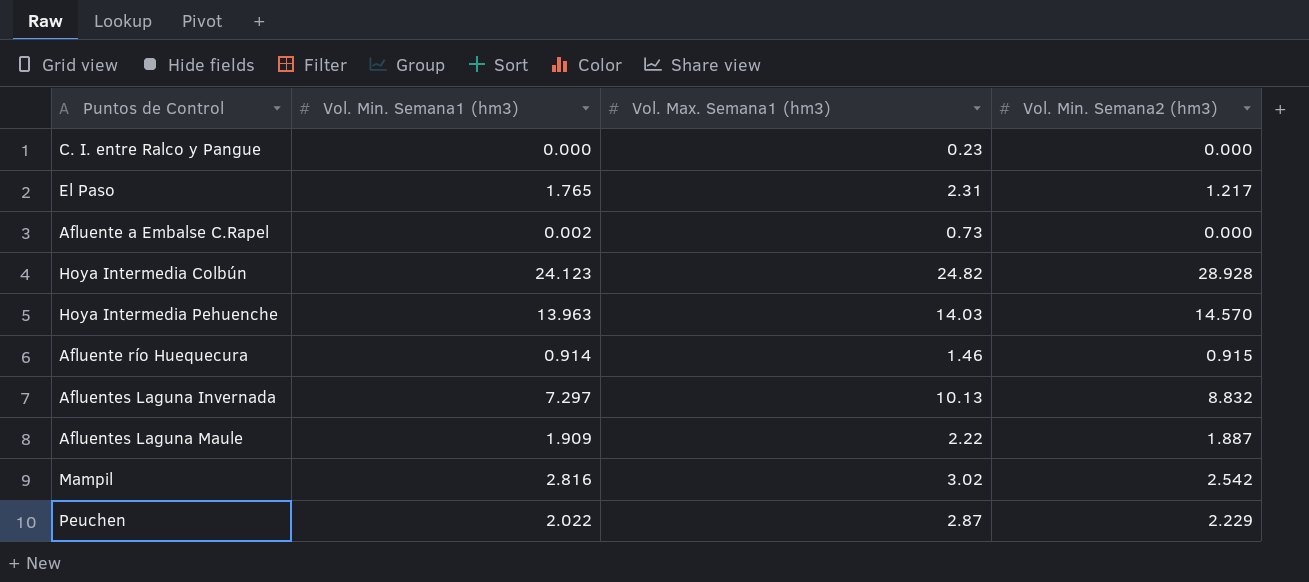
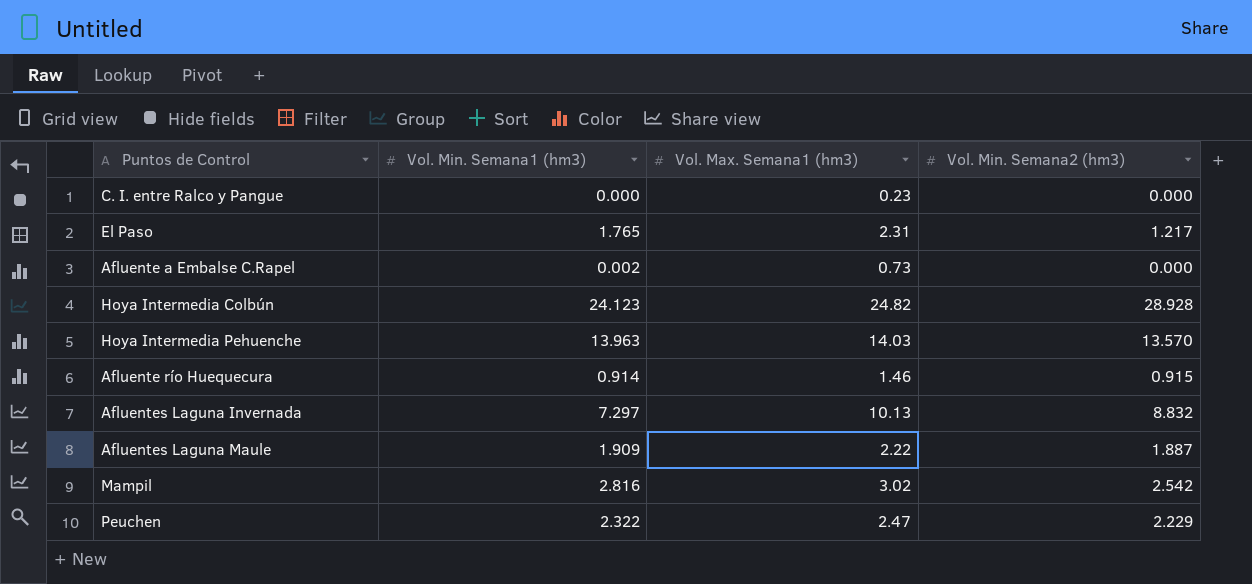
Hoya Intermedia Pehuenche | Vol. Min. Semana2 (hm3): 14.570 -> 13.570
Peuchen | Vol. Min. Semana1 (hm3): 2.022 -> 2.322
Peuchen | Vol. Max. Semana1 (hm3): 2.87 -> 2.47

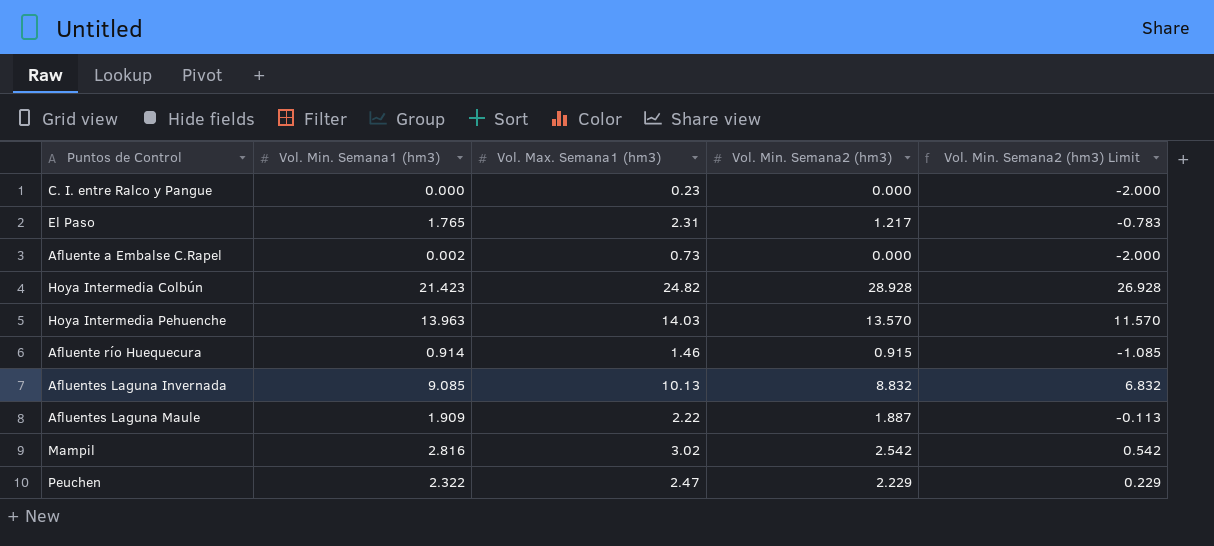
column Vol. Min. Semana2 (hm3) Limit | formula: none -> [Vol. Min. Semana2 (hm3)] - 2
Hoya Intermedia Colbún | Vol. Min. Semana1 (hm3): 24.123 -> 21.423
Afluentes Laguna Invernada | Vol. Min. Semana1 (hm3): 7.297 -> 9.085

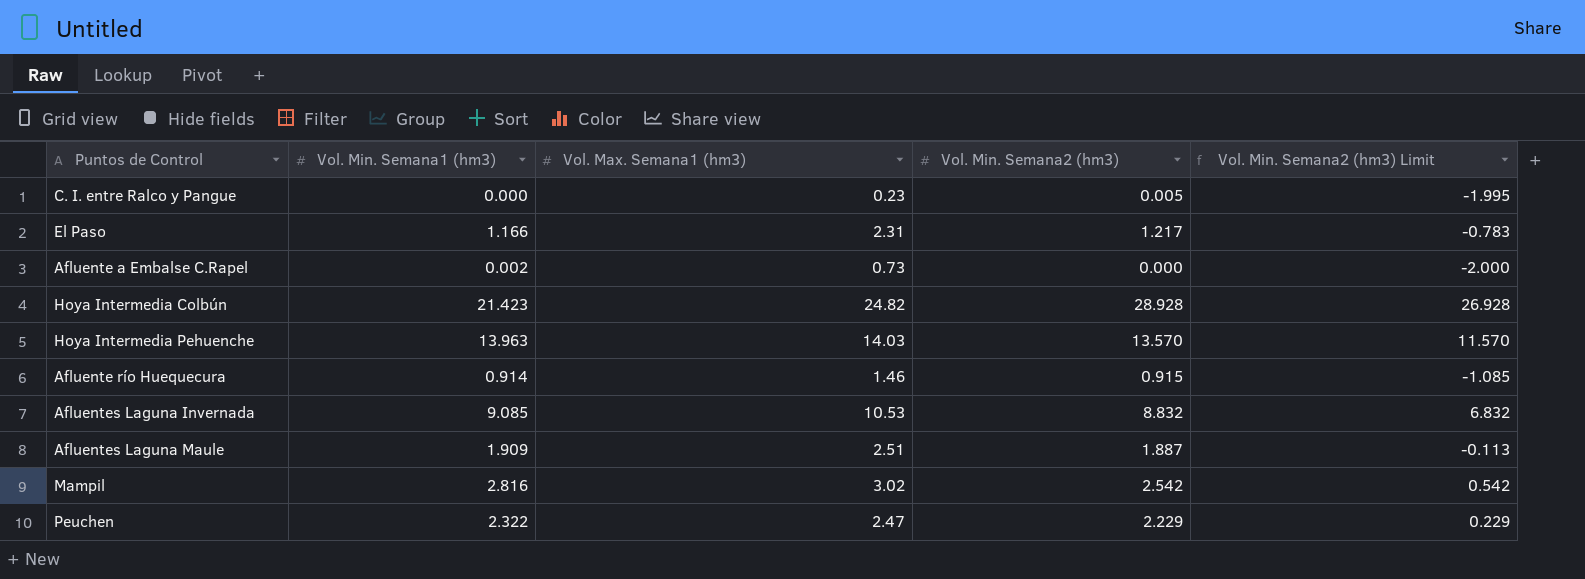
C. I. entre Ralco y Pangue | Vol. Min. Semana2 (hm3): 0.000 -> 0.005
C. I. entre Ralco y Pangue | Vol. Min. Semana2 (hm3) Limit: -2.000 -> -1.995
El Paso | Vol. Min. Semana1 (hm3): 1.765 -> 1.166
Afluentes Laguna Invernada | Vol. Max. Semana1 (hm3): 10.13 -> 10.53
Afluentes Laguna Maule | Vol. Max. Semana1 (hm3): 2.22 -> 2.51

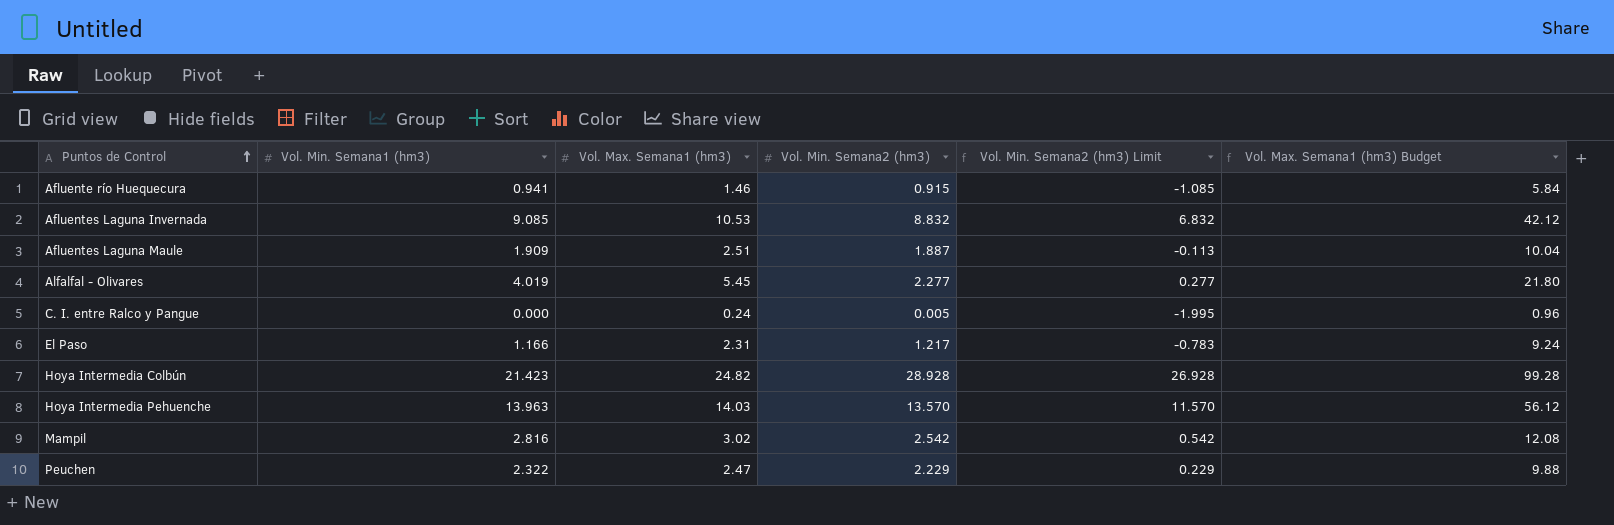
row order: none -> Puntos de Control ascending
column Vol. Max. Semana1 (hm3) Budget | formula: none -> [Vol. Max. Semana1 (hm3)] * 4
row Afluente a Embalse C.Rapel: 0.002 | 0.73 | 0.000 | -2.000 -> none
Afluente río Huequecura | Vol. Min. Semana1 (hm3): 0.914 -> 0.941
row Alfalfal - Olivares: none -> 4.019 | 5.45 | 2.277 | 0.277 | 21.80
C. I. entre Ralco y Pangue | Vol. Max. Semana1 (hm3): 0.23 -> 0.24

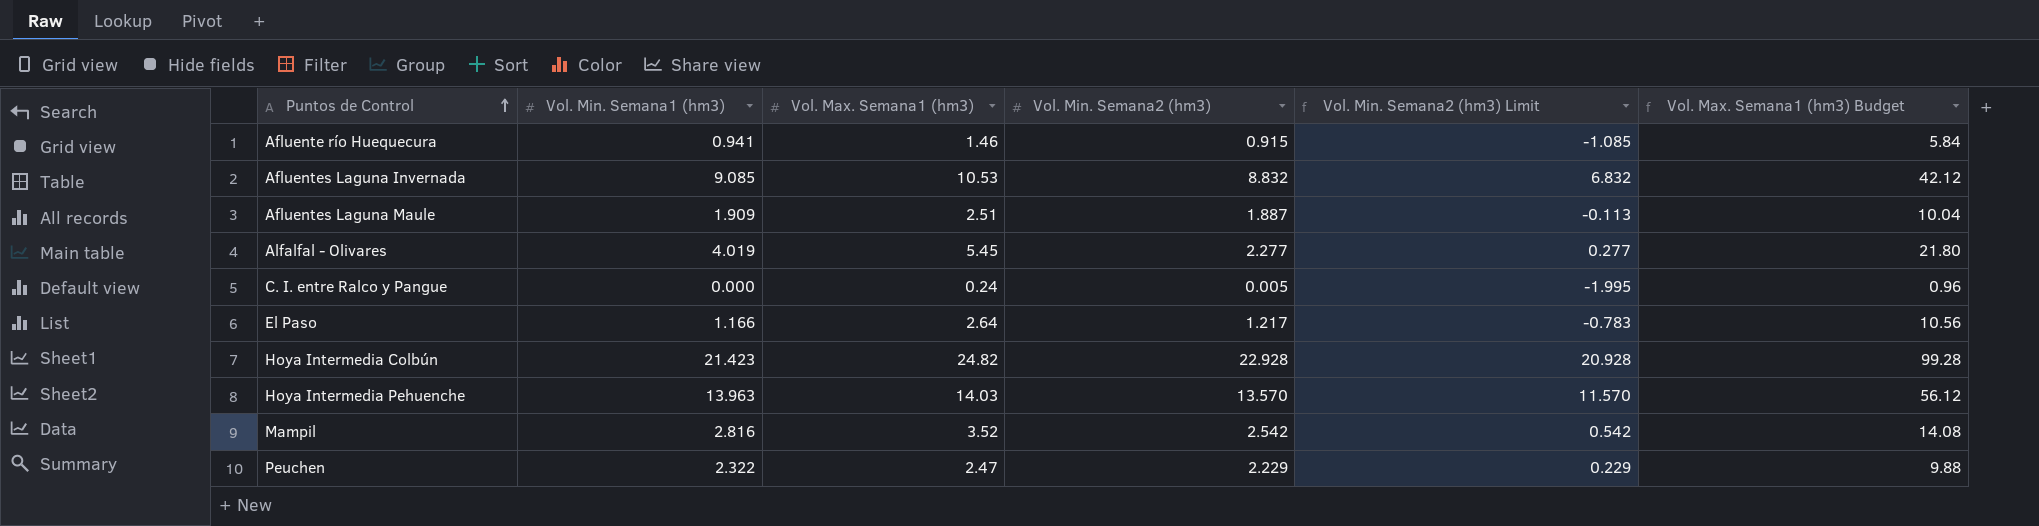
El Paso | Vol. Max. Semana1 (hm3): 2.31 -> 2.64
El Paso | Vol. Max. Semana1 (hm3) Budget: 9.24 -> 10.56
Hoya Intermedia Colbún | Vol. Min. Semana2 (hm3): 28.928 -> 22.928
Hoya Intermedia Colbún | Vol. Min. Semana2 (hm3) Limit: 26.928 -> 20.928
Mampil | Vol. Max. Semana1 (hm3): 3.02 -> 3.52
Mampil | Vol. Max. Semana1 (hm3) Budget: 12.08 -> 14.08

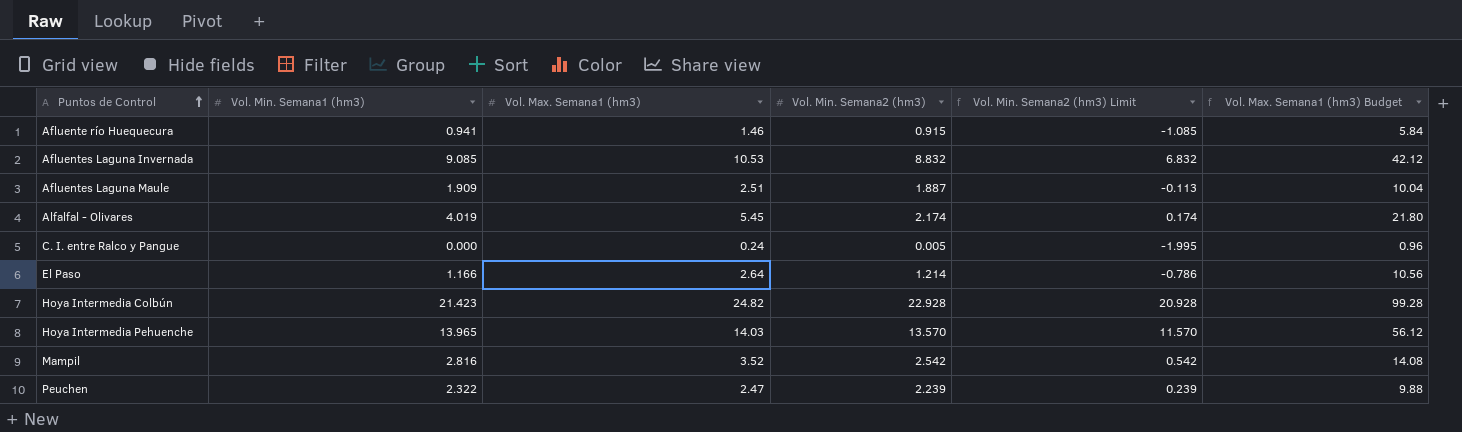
Alfalfal - Olivares | Vol. Min. Semana2 (hm3): 2.277 -> 2.174
Alfalfal - Olivares | Vol. Min. Semana2 (hm3) Limit: 0.277 -> 0.174
El Paso | Vol. Min. Semana2 (hm3): 1.217 -> 1.214
El Paso | Vol. Min. Semana2 (hm3) Limit: -0.783 -> -0.786
Hoya Intermedia Pehuenche | Vol. Min. Semana1 (hm3): 13.963 -> 13.965
Peuchen | Vol. Min. Semana2 (hm3): 2.229 -> 2.239
Peuchen | Vol. Min. Semana2 (hm3) Limit: 0.229 -> 0.239

